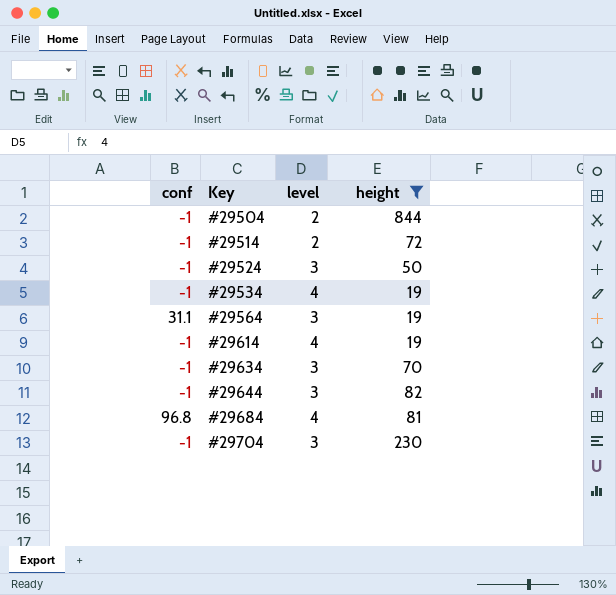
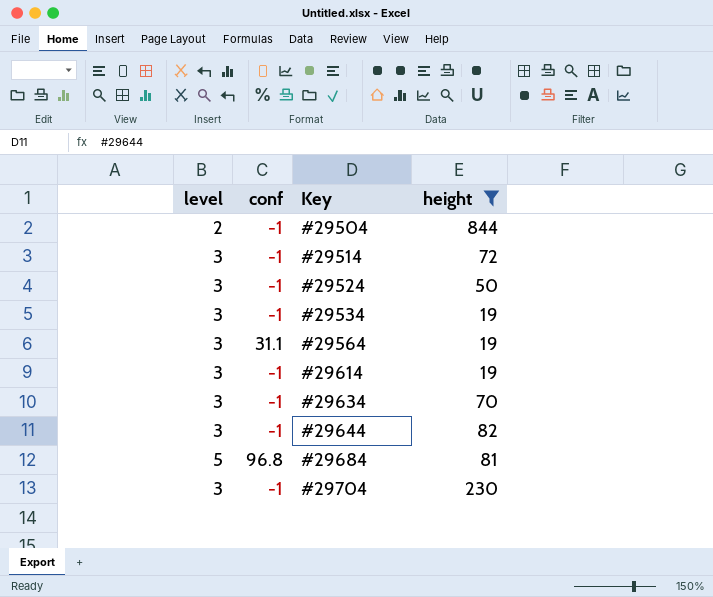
column level | position: 3 -> 1
#29514 | level: 2 -> 3
#29534 | level: 4 -> 3
#29614 | level: 4 -> 3
#29684 | level: 4 -> 5

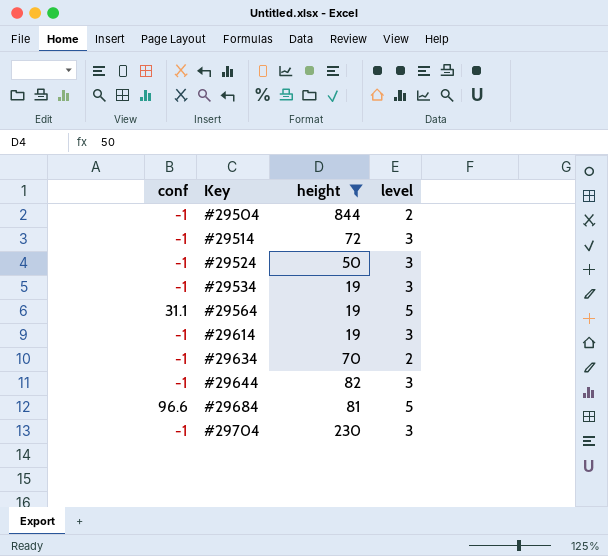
column level | position: 1 -> 4
#29564 | level: 3 -> 5
#29634 | level: 3 -> 2
#29684 | conf: 96.8 -> 96.6

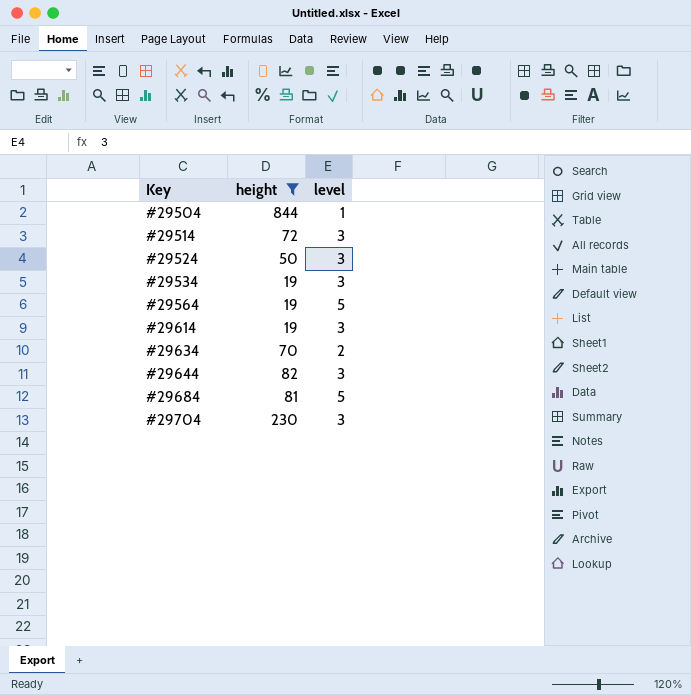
column conf | position: 1 -> none
#29504 | level: 2 -> 1

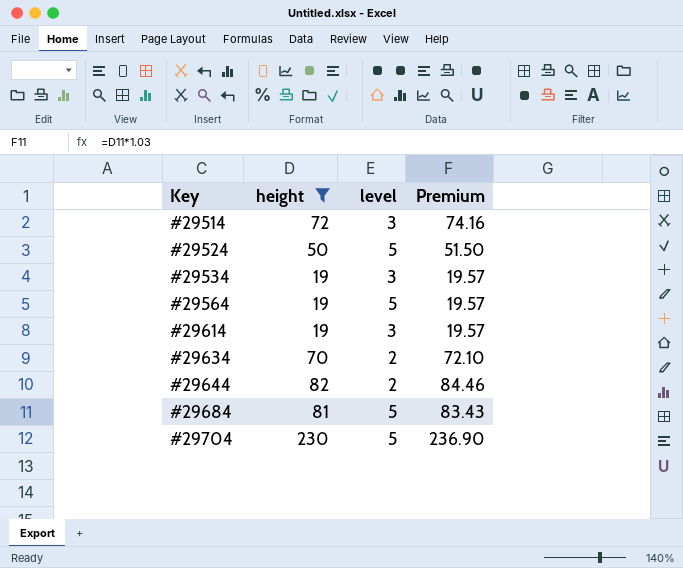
column Premium | formula: none -> [height] * 1.03
row #29504: 844 | 1 -> none
#29524 | level: 3 -> 5
#29644 | level: 3 -> 2
#29704 | level: 3 -> 5

